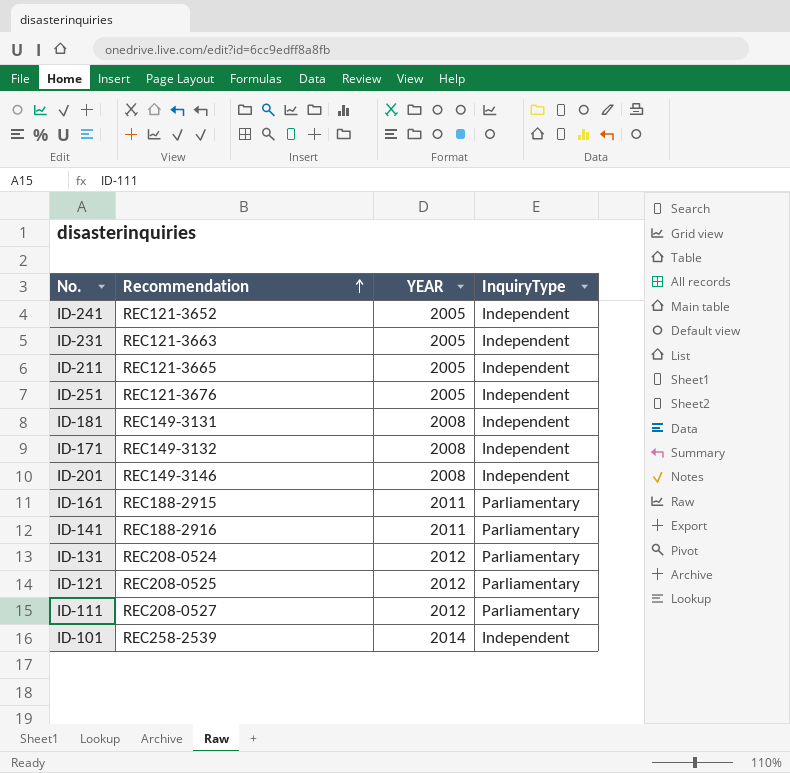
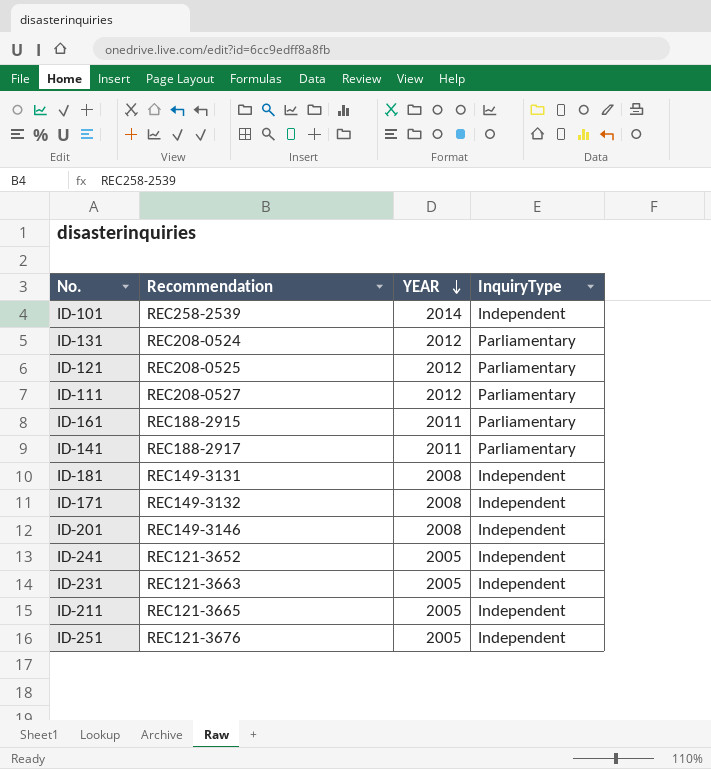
row order: Recommendation ascending -> YEAR descending
ID-141 | Recommendation: REC188-2916 -> REC188-2917

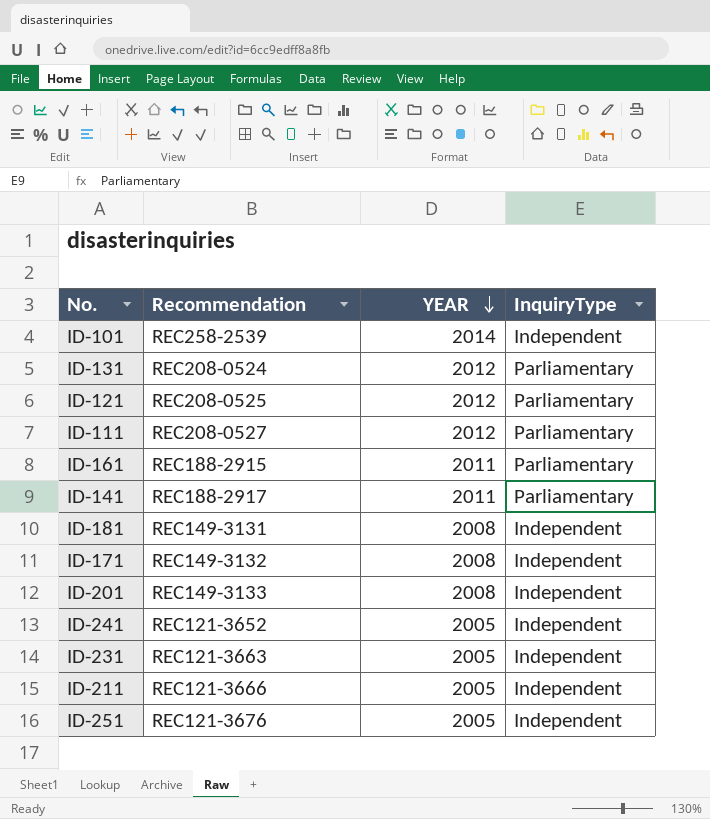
ID-201 | Recommendation: REC149-3146 -> REC149-3133
ID-211 | Recommendation: REC121-3665 -> REC121-3666

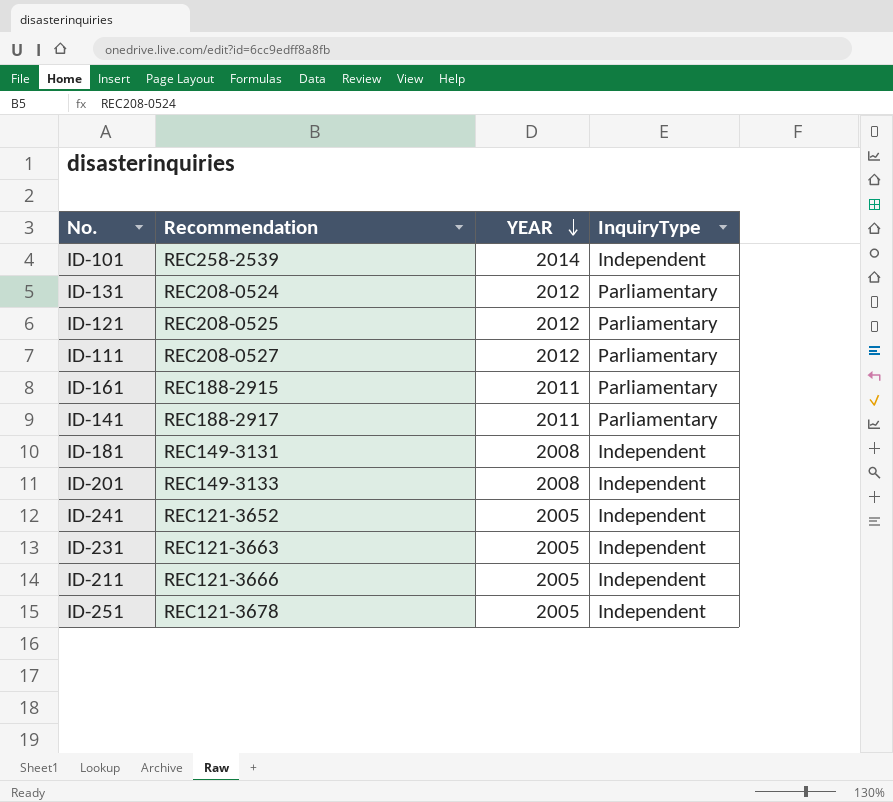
row ID-171: REC149-3132 | 2008 | Independent -> none
ID-251 | Recommendation: REC121-3676 -> REC121-3678

